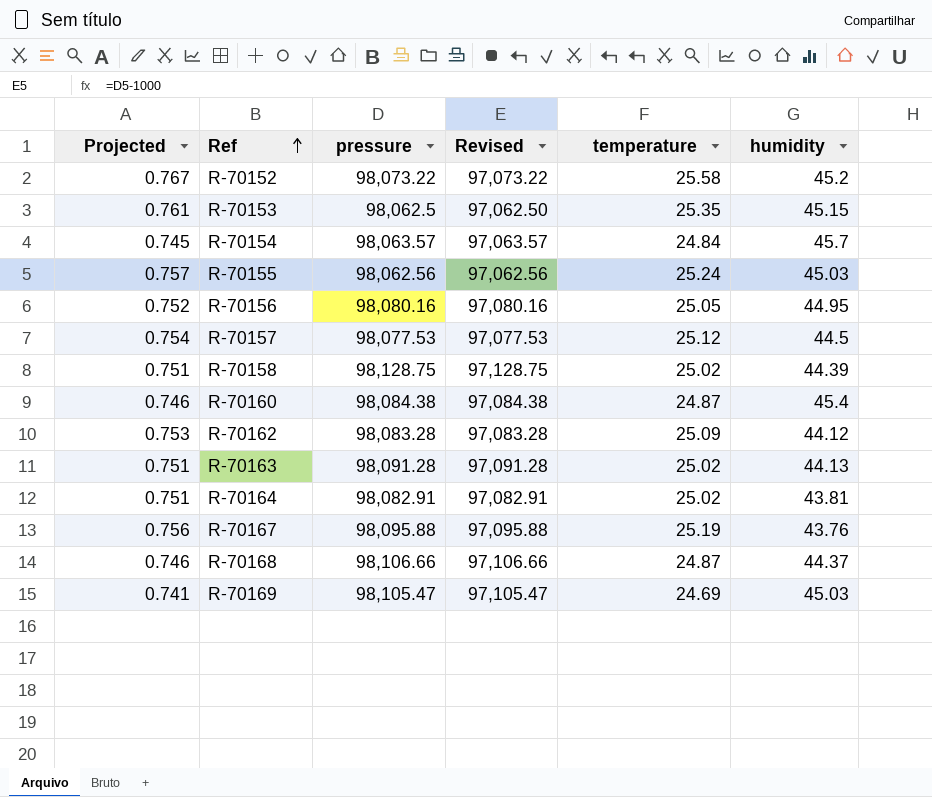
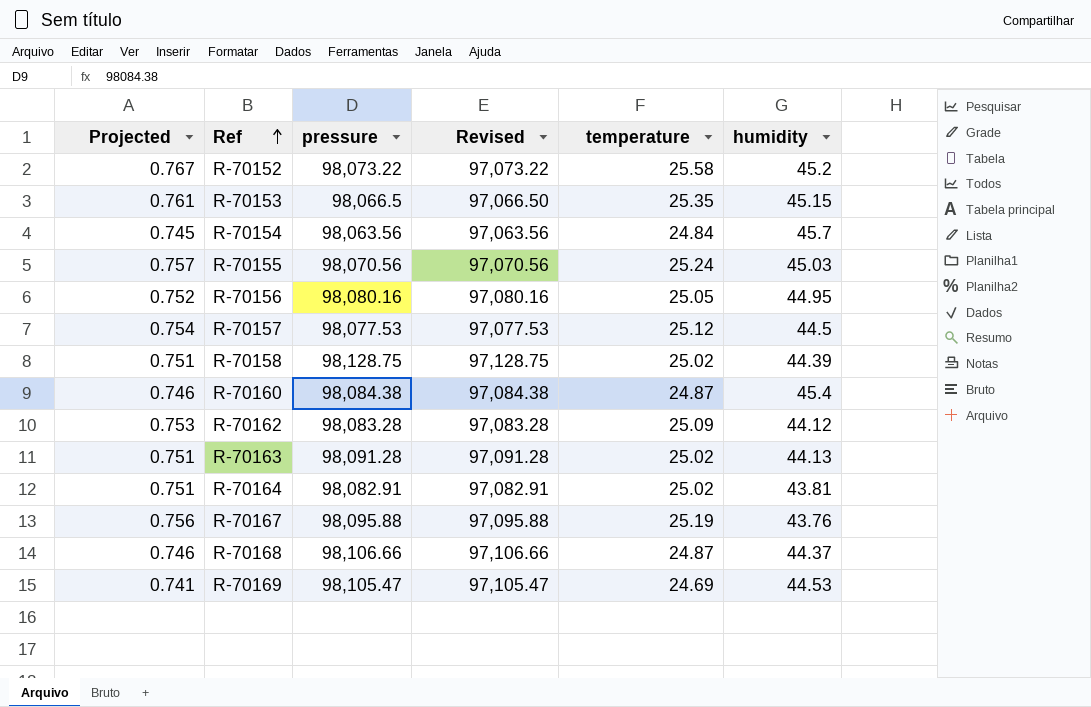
R-70153 | pressure: 98,062.5 -> 98,066.5
R-70153 | Revised: 97,062.50 -> 97,066.50
R-70154 | pressure: 98,063.57 -> 98,063.56
R-70154 | Revised: 97,063.57 -> 97,063.56
R-70155 | pressure: 98,062.56 -> 98,070.56
R-70155 | Revised: 97,062.56 -> 97,070.56
R-70169 | humidity: 45.03 -> 44.53

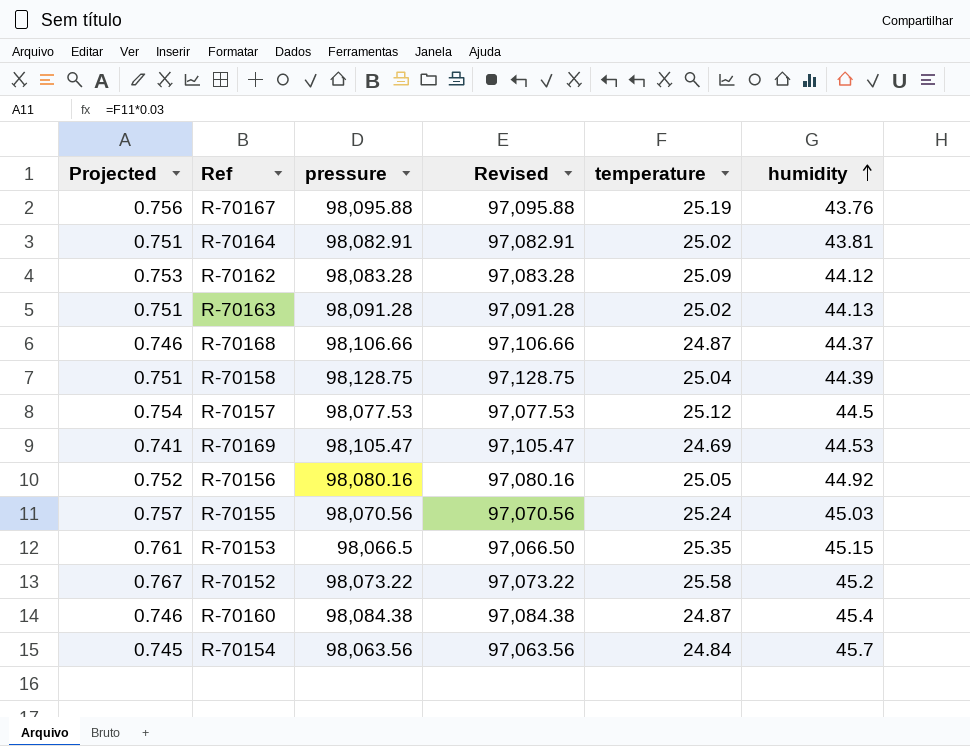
row order: Ref ascending -> humidity ascending
R-70158 | temperature: 25.02 -> 25.04
R-70156 | humidity: 44.95 -> 44.92

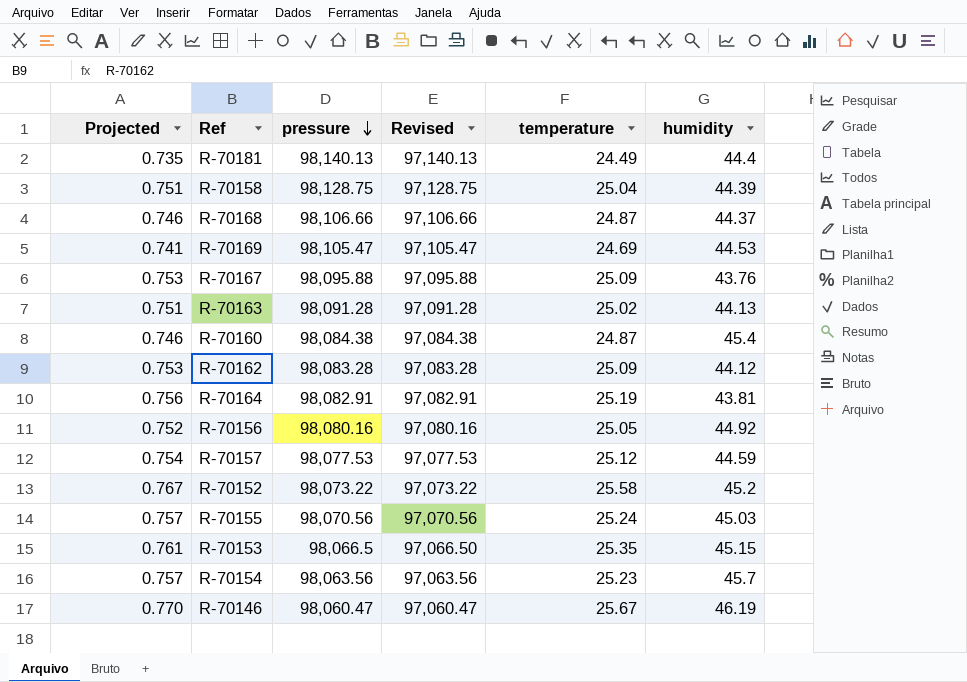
row order: humidity ascending -> pressure descending
row R-70181: none -> 0.735 | 98,140.13 | 97,140.13 | 24.49 | 44.4
R-70167 | Projected: 0.756 -> 0.753
R-70167 | temperature: 25.19 -> 25.09
R-70164 | Projected: 0.751 -> 0.756
R-70164 | temperature: 25.02 -> 25.19
R-70157 | humidity: 44.5 -> 44.59
R-70154 | Projected: 0.745 -> 0.757
R-70154 | temperature: 24.84 -> 25.23
row R-70146: none -> 0.770 | 98,060.47 | 97,060.47 | 25.67 | 46.19

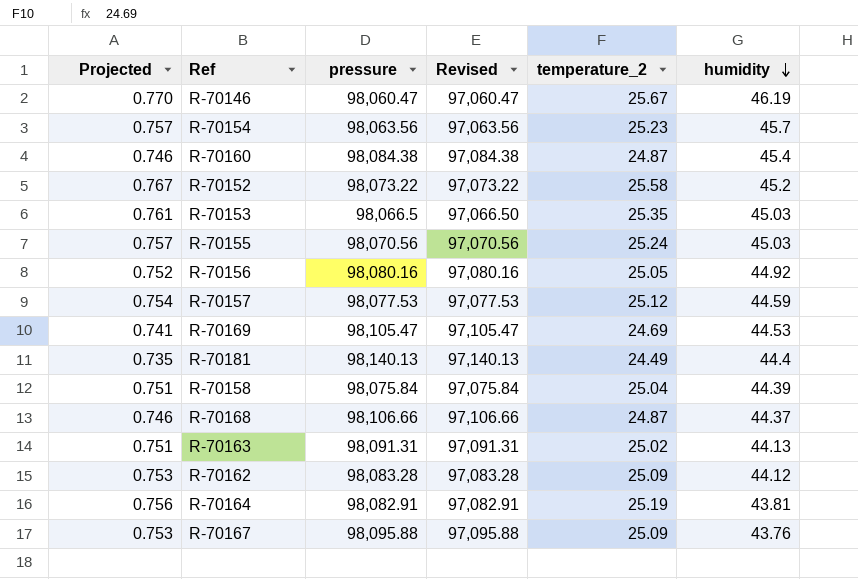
row order: pressure descending -> humidity descending
column name: temperature -> temperature_2
R-70153 | humidity: 45.15 -> 45.03
R-70158 | pressure: 98,128.75 -> 98,075.84
R-70158 | Revised: 97,128.75 -> 97,075.84
R-70163 | pressure: 98,091.28 -> 98,091.31
R-70163 | Revised: 97,091.28 -> 97,091.31

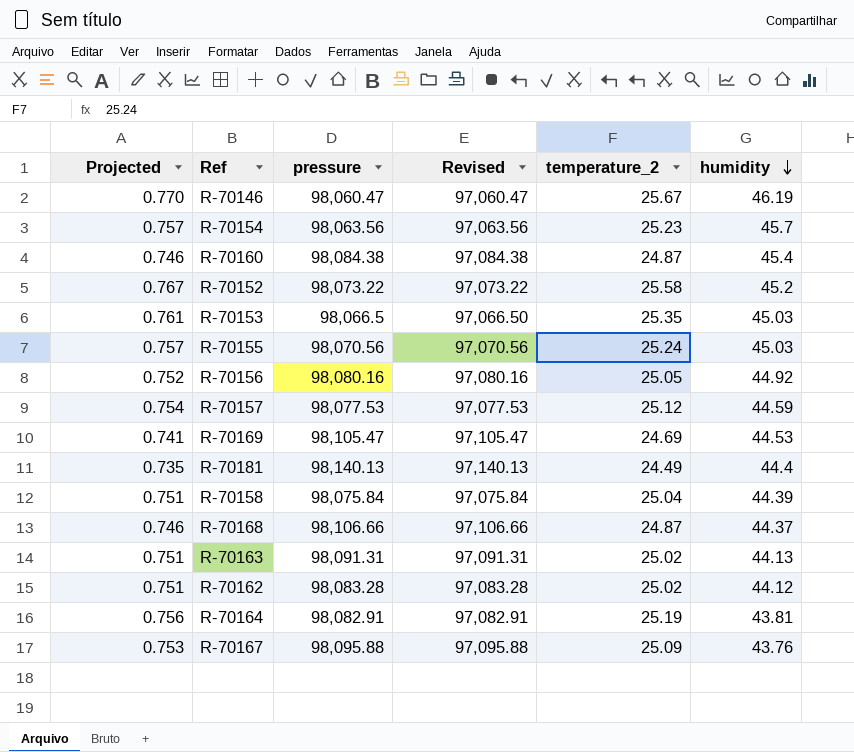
R-70162 | Projected: 0.753 -> 0.751
R-70162 | temperature_2: 25.09 -> 25.02

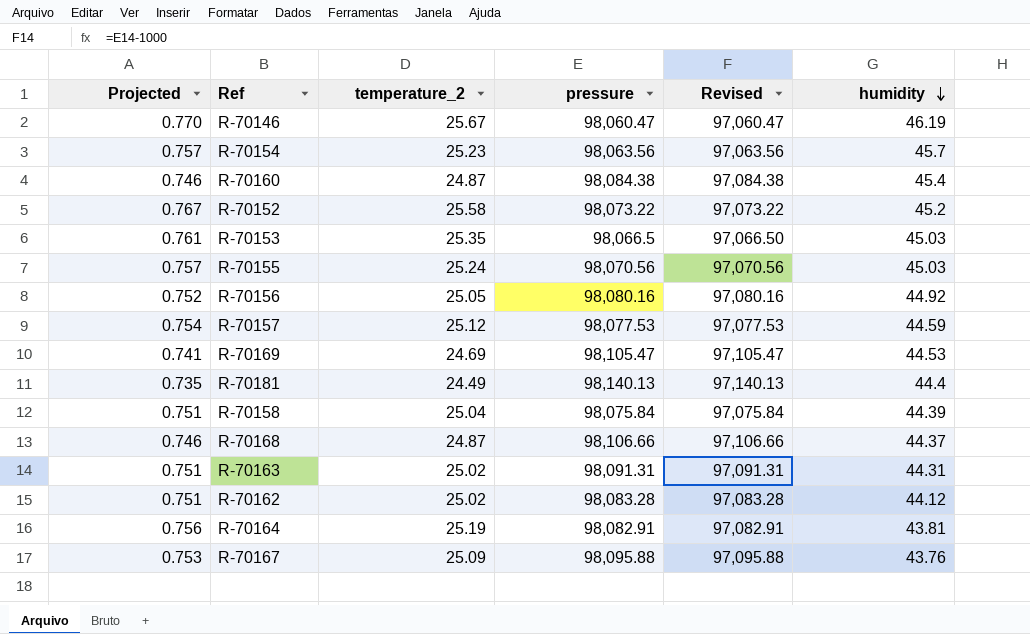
column temperature_2 | position: 5 -> 3
R-70163 | humidity: 44.13 -> 44.31

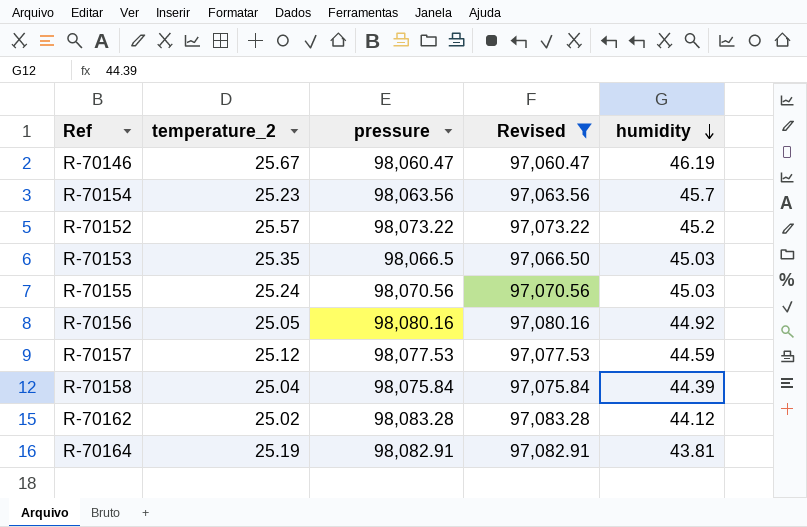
filter: none -> Revised <= 97,083.28
column Projected | formula: [temperature_2] * 0.03 -> none
R-70152 | temperature_2: 25.58 -> 25.57

